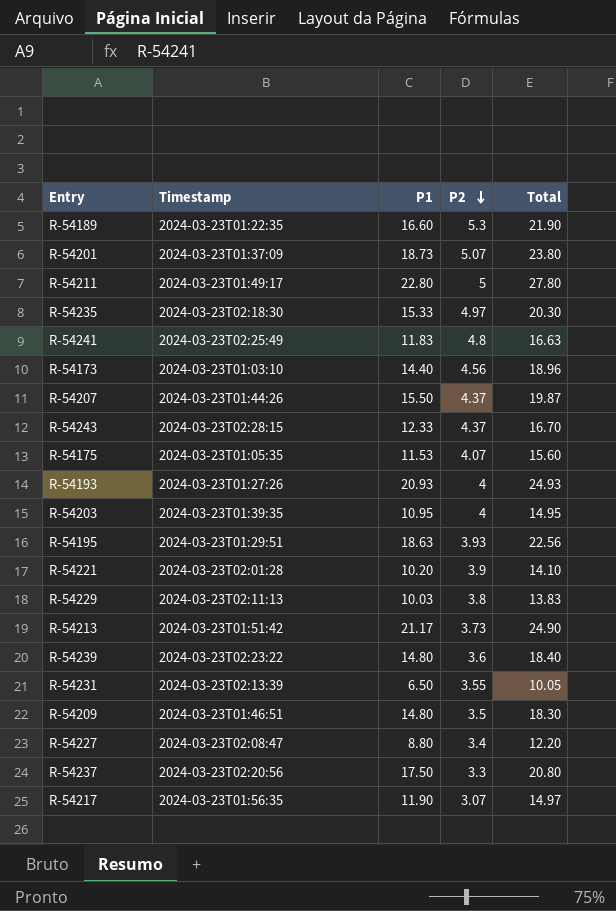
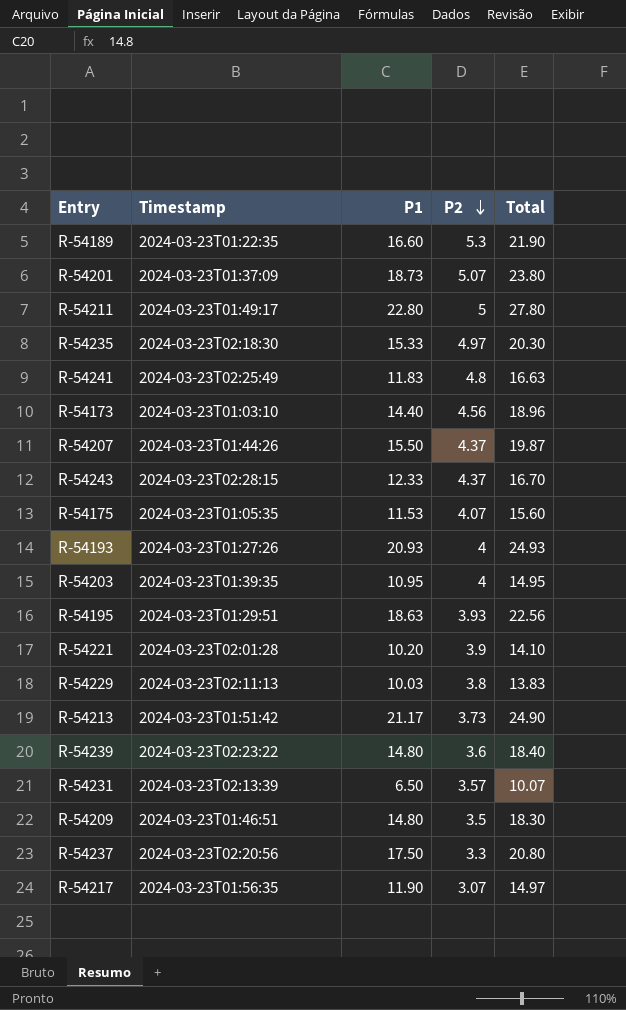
row R-54227: 2024-03-23T02:08:47 | 8.80 | 3.4 | 12.20 -> none
R-54231 | P2: 3.55 -> 3.57
R-54231 | Total: 10.05 -> 10.07

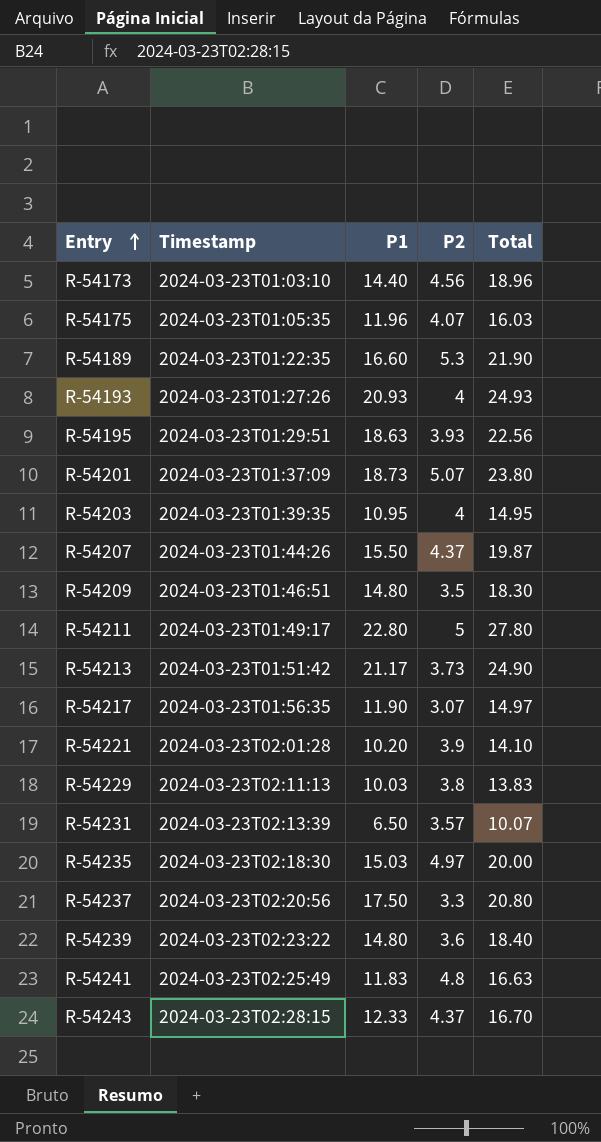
row order: P2 descending -> Entry ascending
R-54175 | P1: 11.53 -> 11.96
R-54175 | Total: 15.60 -> 16.03
R-54235 | P1: 15.33 -> 15.03
R-54235 | Total: 20.30 -> 20.00

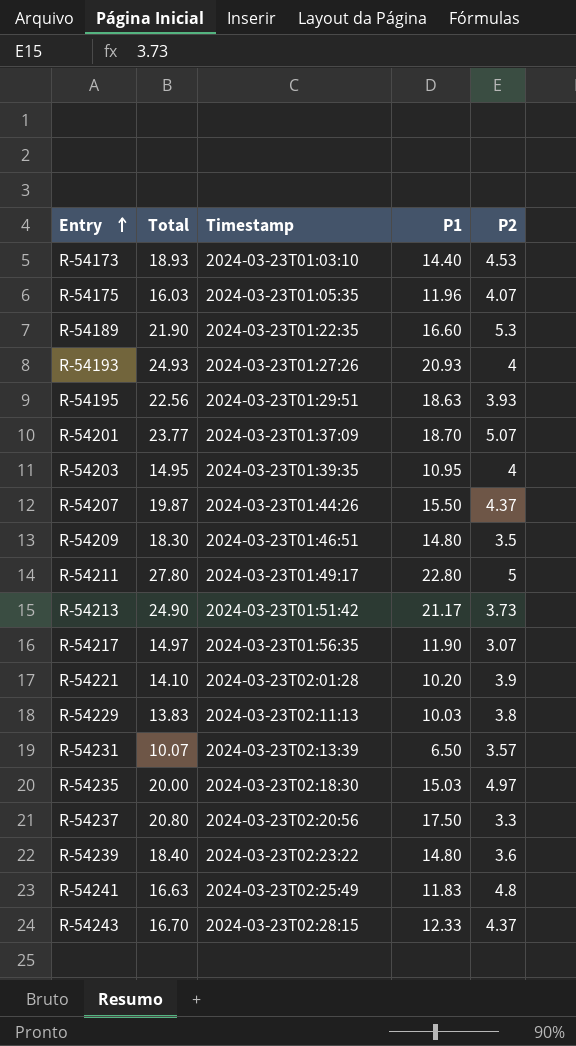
column Total | position: 5 -> 2
R-54173 | Total: 18.96 -> 18.93
R-54173 | P2: 4.56 -> 4.53
R-54201 | Total: 23.80 -> 23.77
R-54201 | P1: 18.73 -> 18.70

